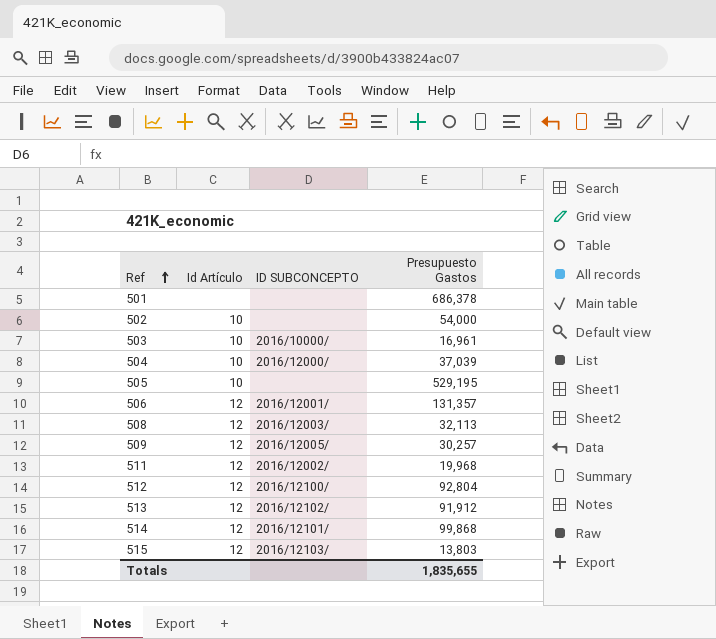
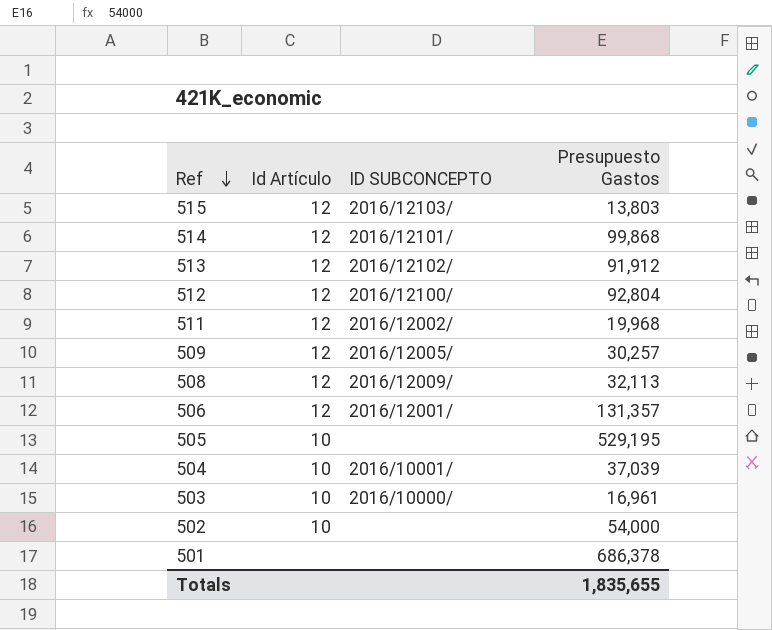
row order: Ref ascending -> Ref descending
508 | ID SUBCONCEPTO: 2016/12003/ -> 2016/12009/
504 | ID SUBCONCEPTO: 2016/12000/ -> 2016/10001/

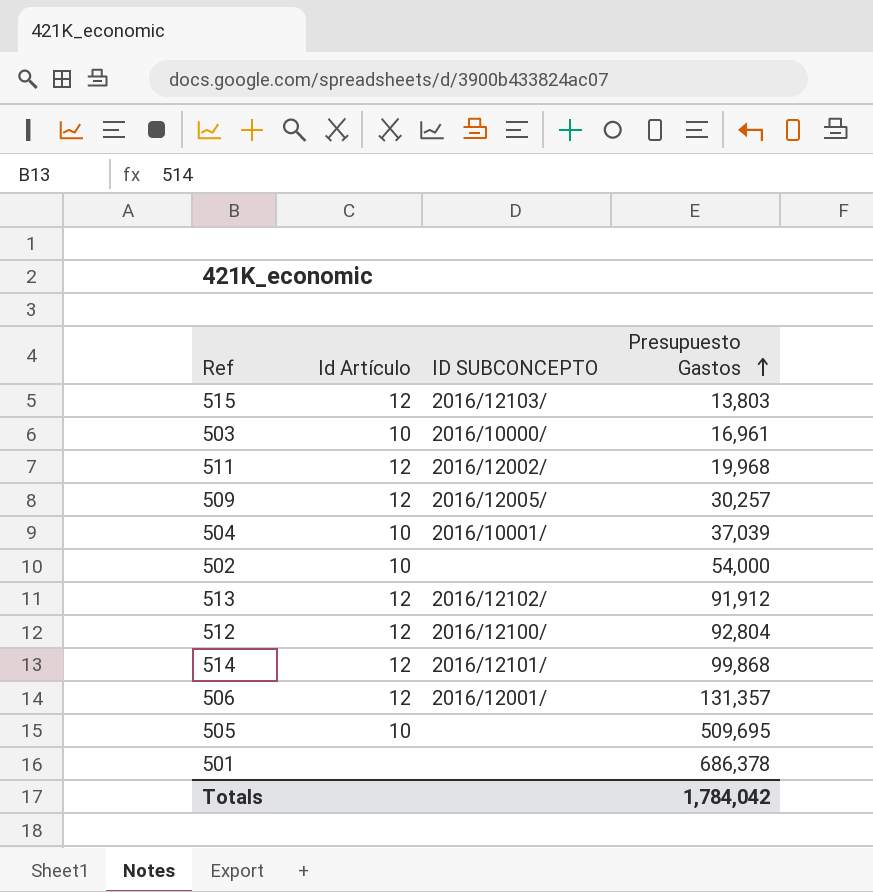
row order: Ref descending -> Presupuesto Gastos ascending
row 508: 12 | 2016/12009/ | 32,113 -> none
505 | Presupuesto Gastos: 529,195 -> 509,695
Totals | Presupuesto Gastos: 1,835,655 -> 1,784,042

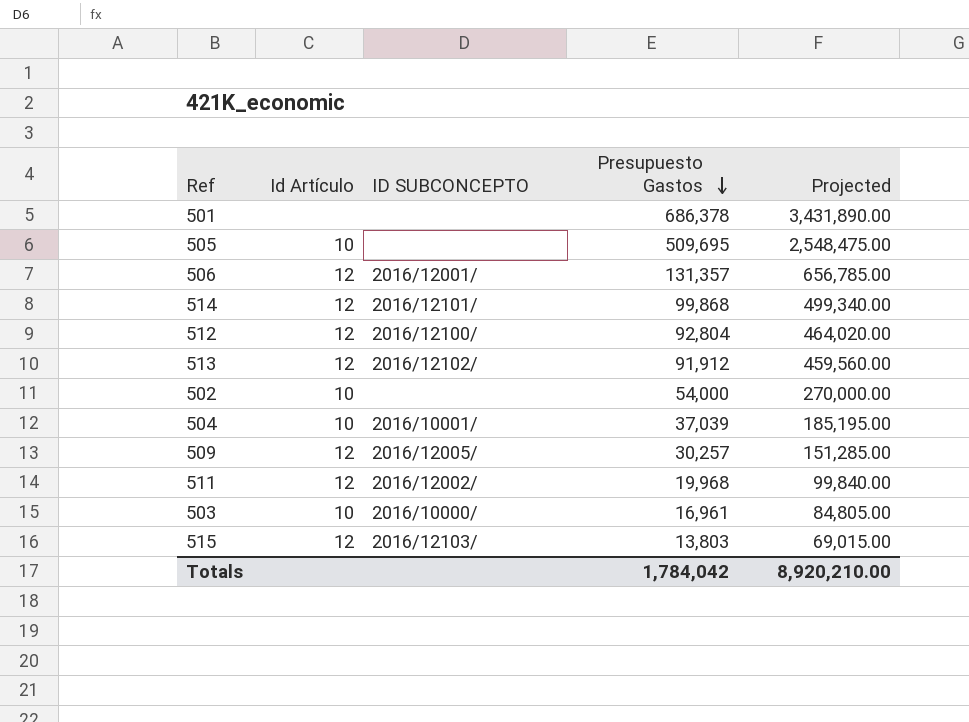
row order: Presupuesto Gastos ascending -> Presupuesto Gastos descending
column Projected | formula: none -> [Presupuesto Gastos] * 5

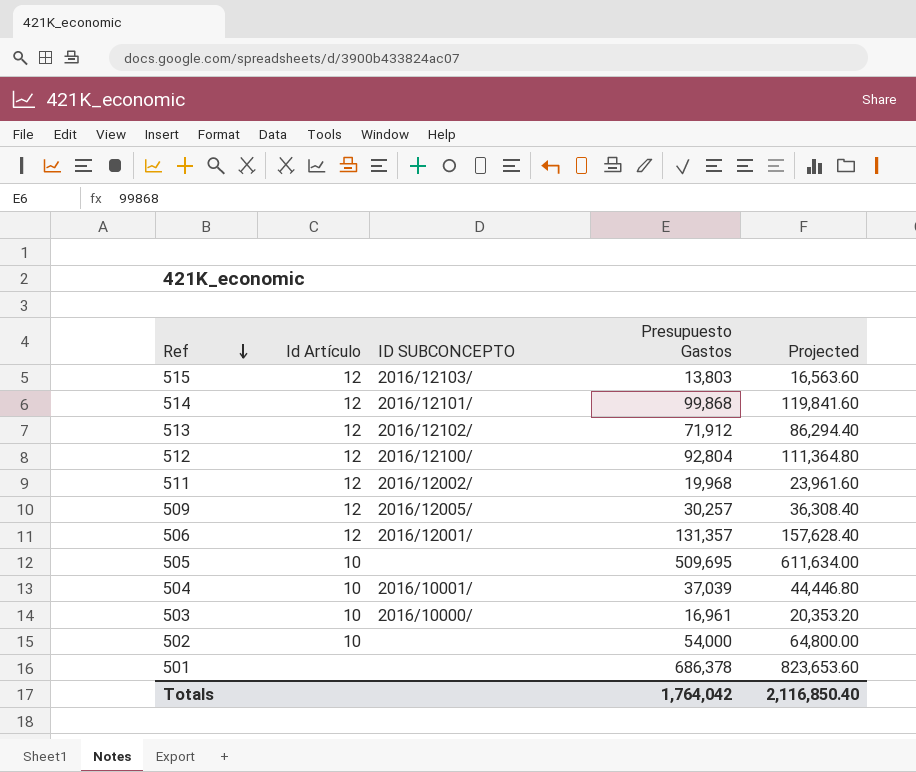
row order: Presupuesto Gastos descending -> Ref descending
column Projected | formula: [Presupuesto Gastos] * 5 -> [Presupuesto Gastos] * 1.2
513 | Presupuesto Gastos: 91,912 -> 71,912
Totals | Presupuesto Gastos: 1,784,042 -> 1,764,042
Totals | Projected: 8,920,210.00 -> 2,116,850.40

